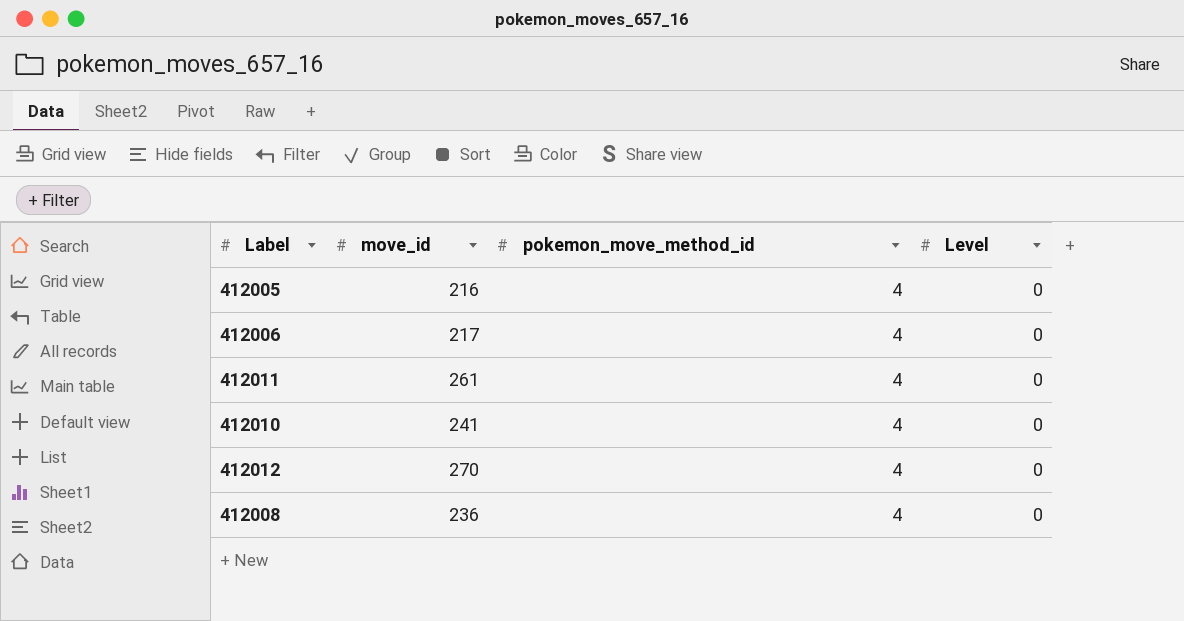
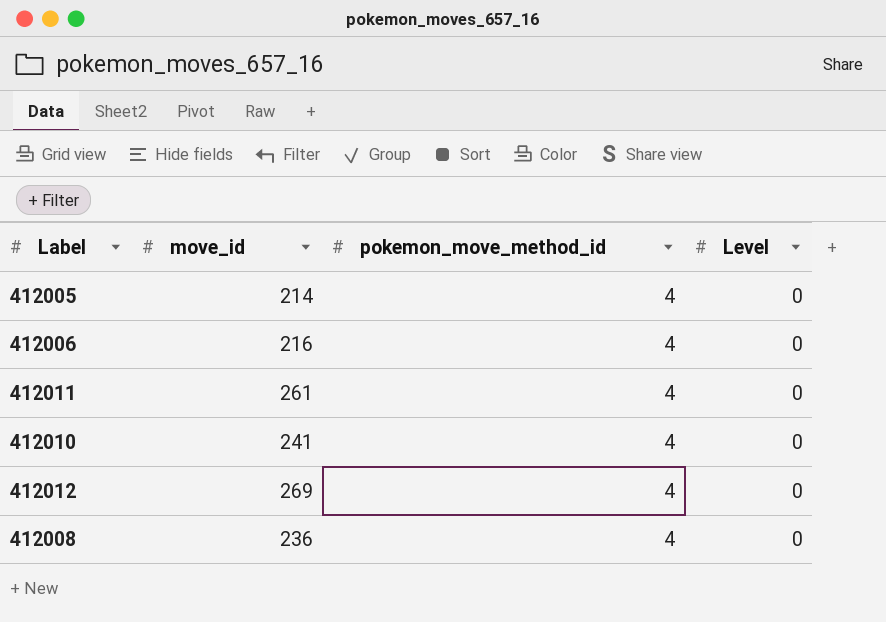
412005 | move_id: 216 -> 214
412006 | move_id: 217 -> 216
412012 | move_id: 270 -> 269

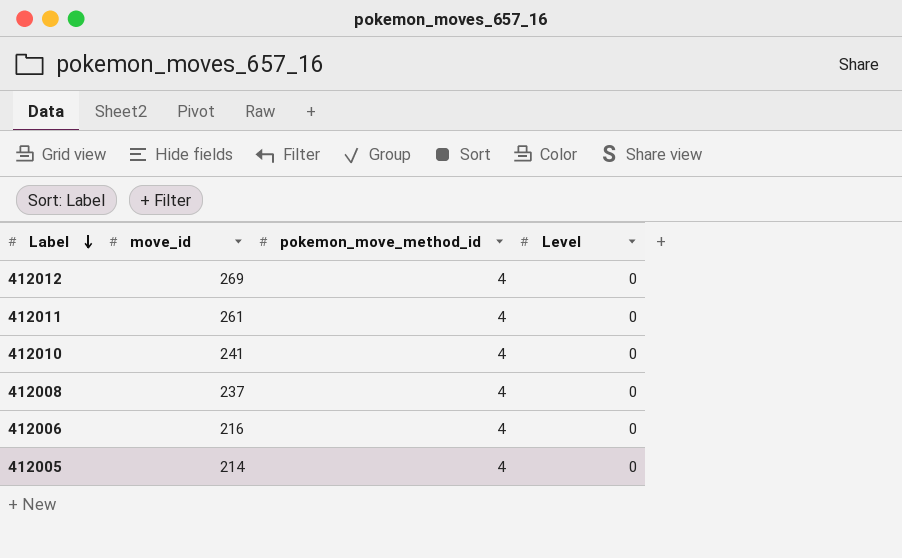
row order: none -> Label descending
412008 | move_id: 236 -> 237

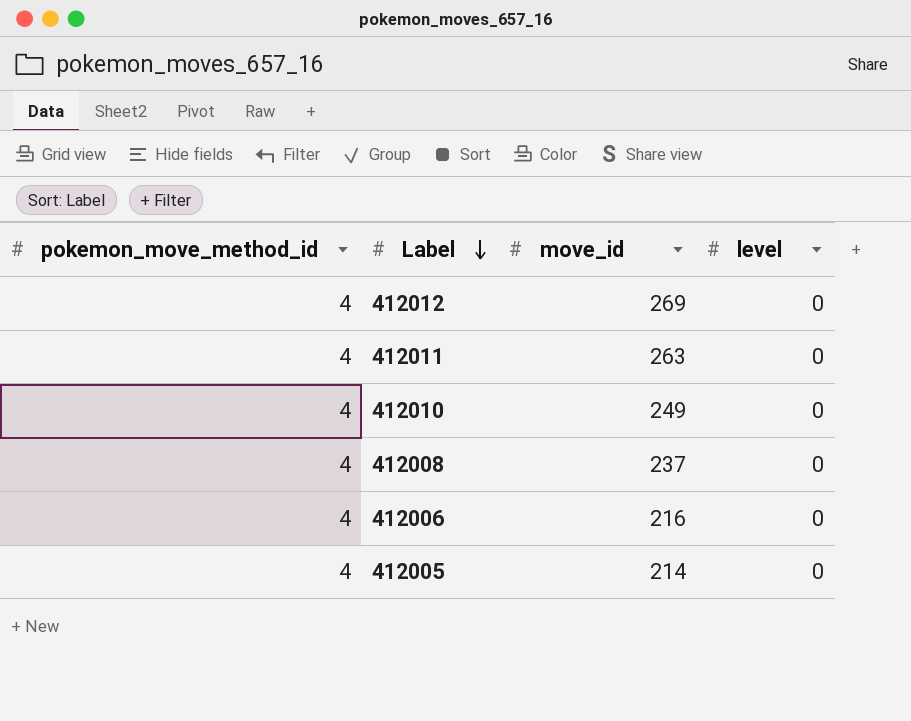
column pokemon_move_method_id | position: 3 -> 1
column name: Level -> level
412011 | move_id: 261 -> 263
412010 | move_id: 241 -> 249

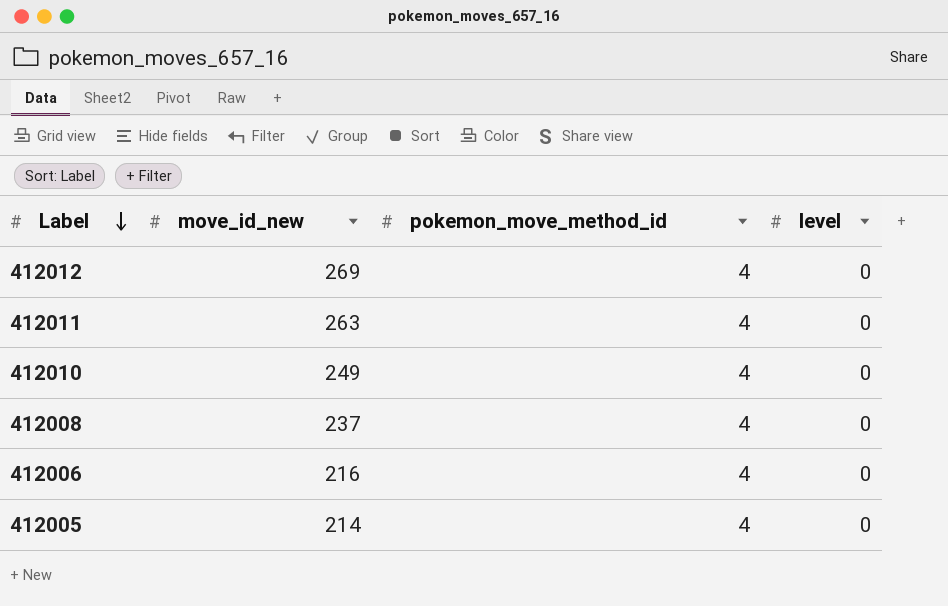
column name: move_id -> move_id_new
column pokemon_move_method_id | position: 1 -> 3

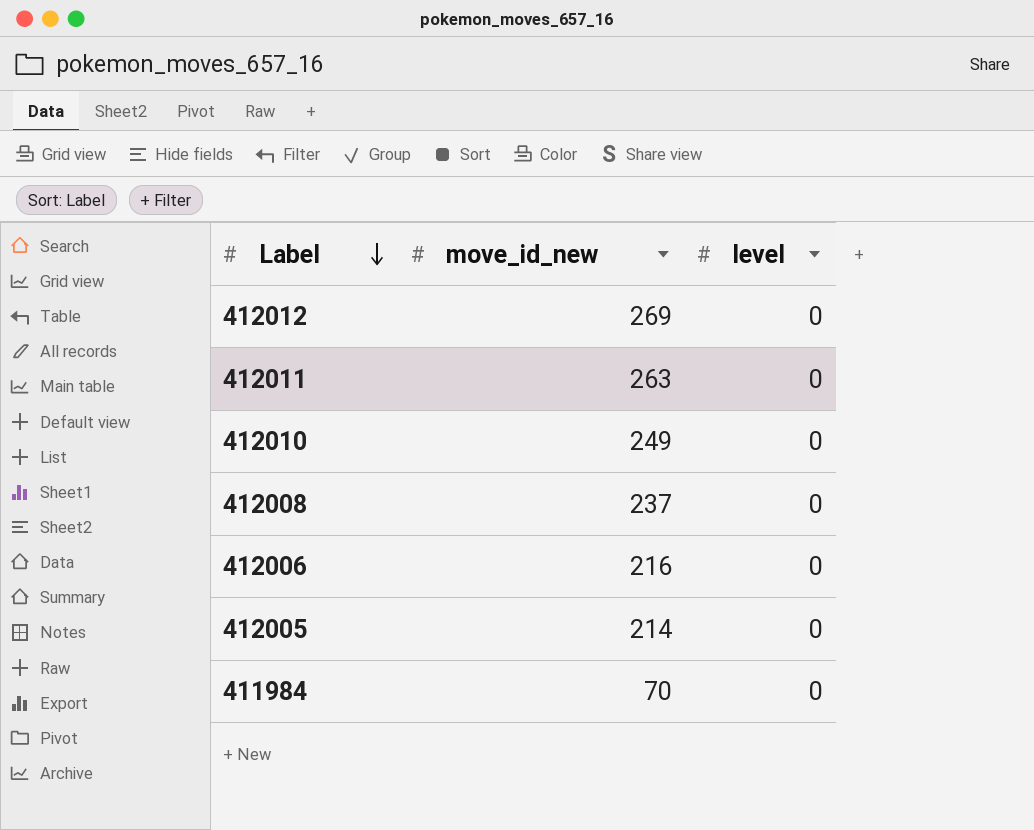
column pokemon_move_method_id | position: 3 -> none
row 411984: none -> 70 | 0

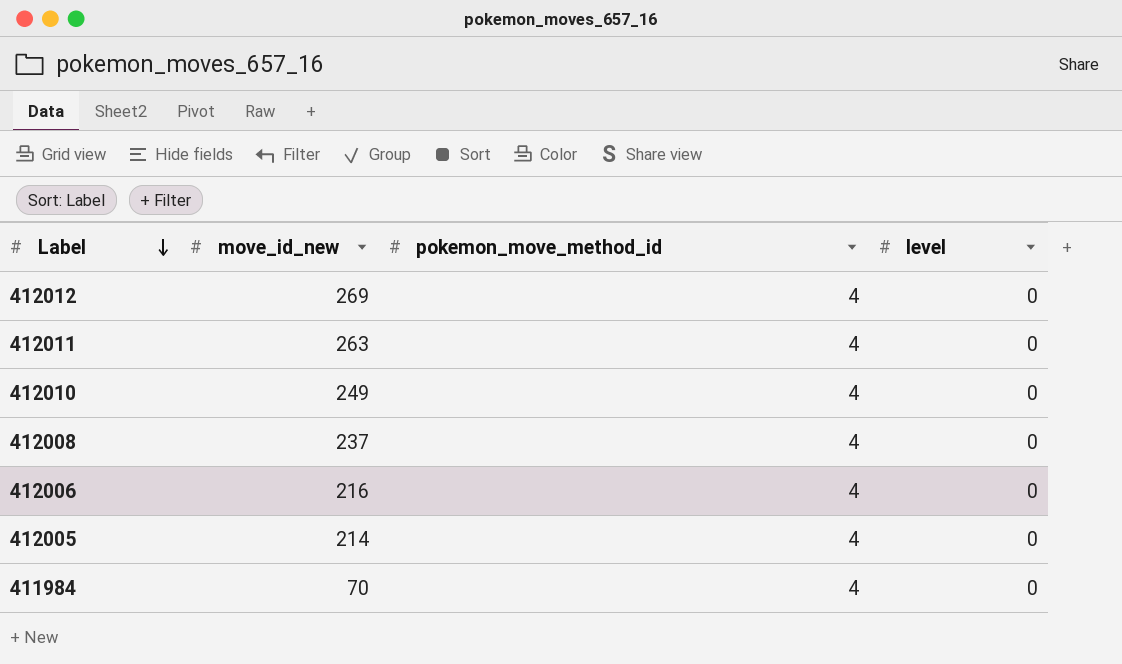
column pokemon_move_method_id | position: none -> 3

